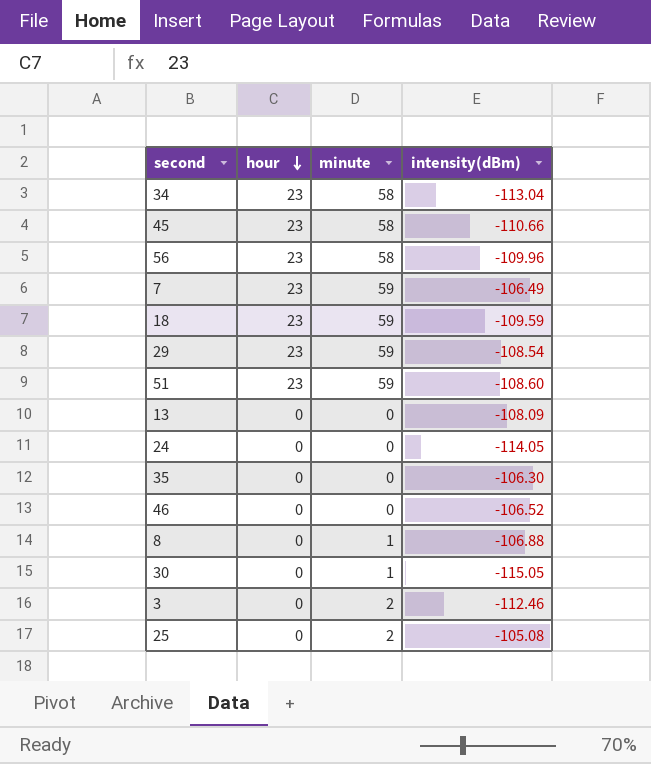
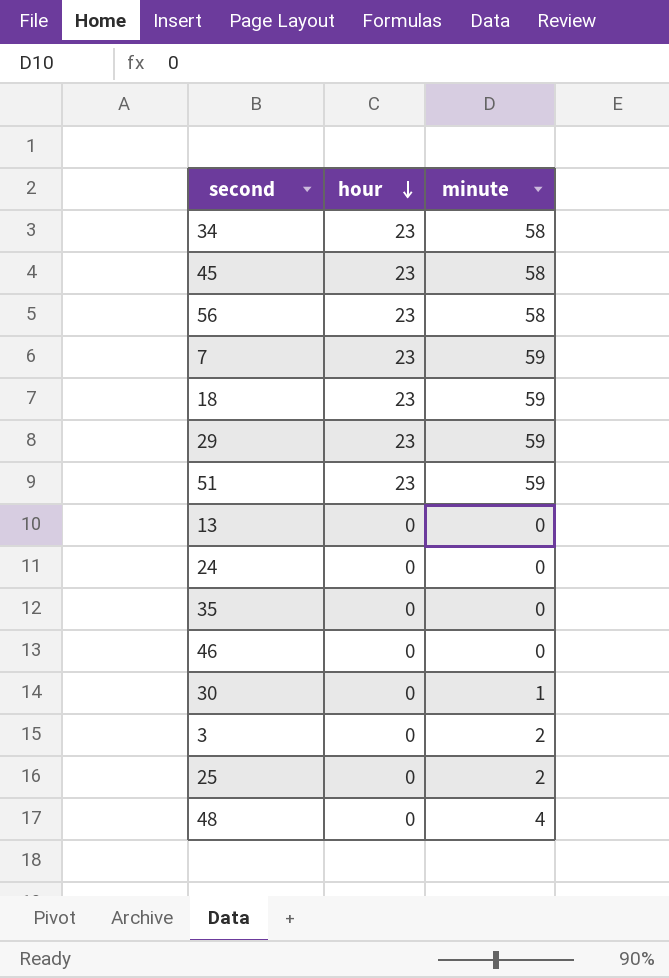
column intensity(dBm) | position: 4 -> none
row 8: 0 | 1 | -106.88 -> none
row 48: none -> 0 | 4

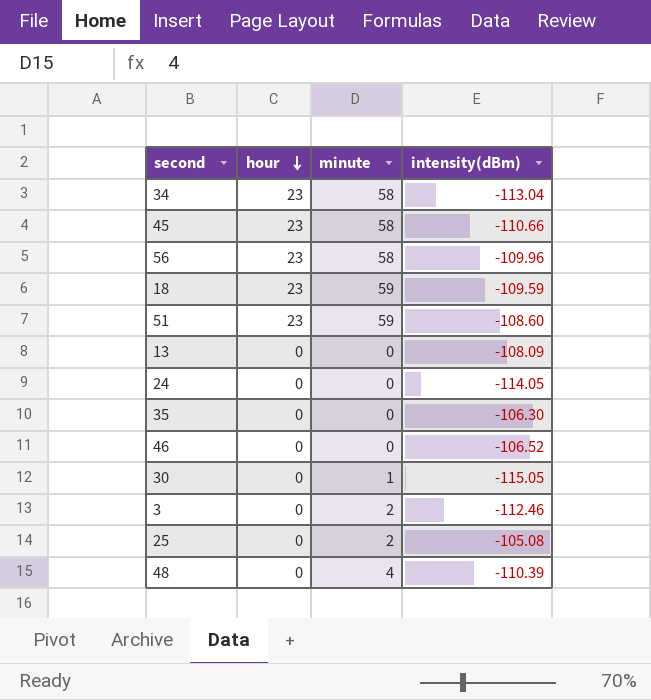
column intensity(dBm) | position: none -> 4
row 7: 23 | 59 -> none
row 29: 23 | 59 -> none

